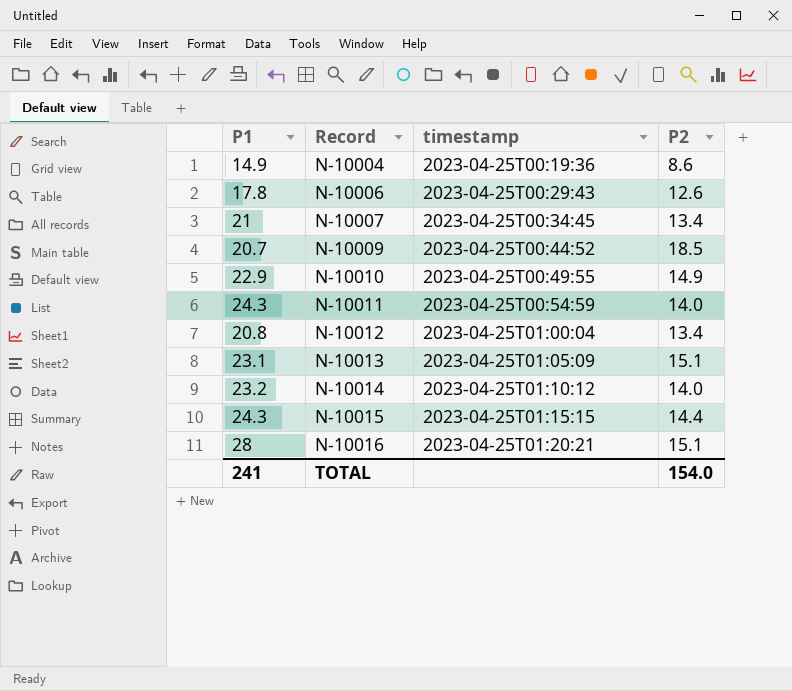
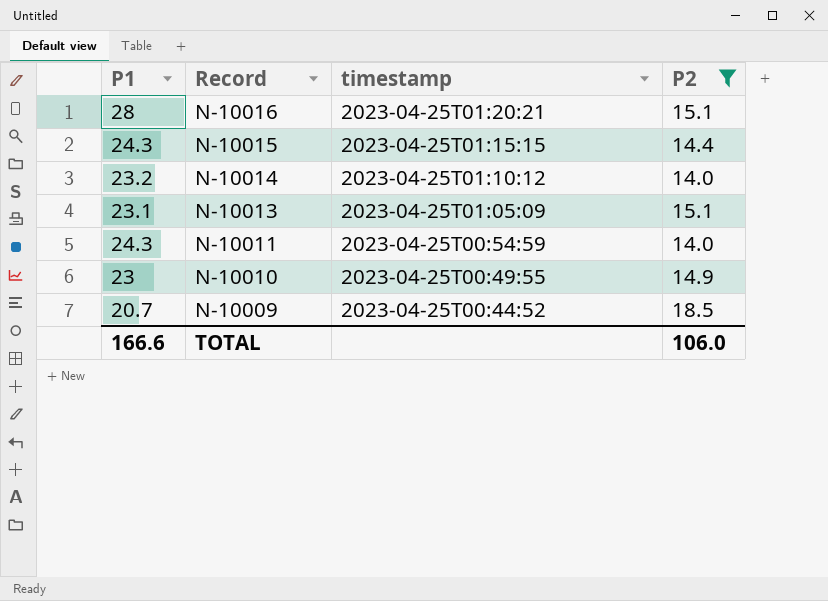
filter: none -> P2 >= 14.0
row order: Record ascending -> Record descending
N-10010 | P1: 22.9 -> 23
TOTAL | P1: 241 -> 166.6
TOTAL | P2: 154.0 -> 106.0

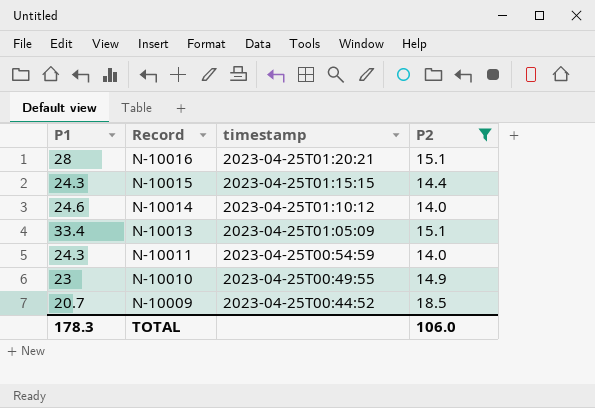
N-10014 | P1: 23.2 -> 24.6
N-10013 | P1: 23.1 -> 33.4
TOTAL | P1: 166.6 -> 178.3

